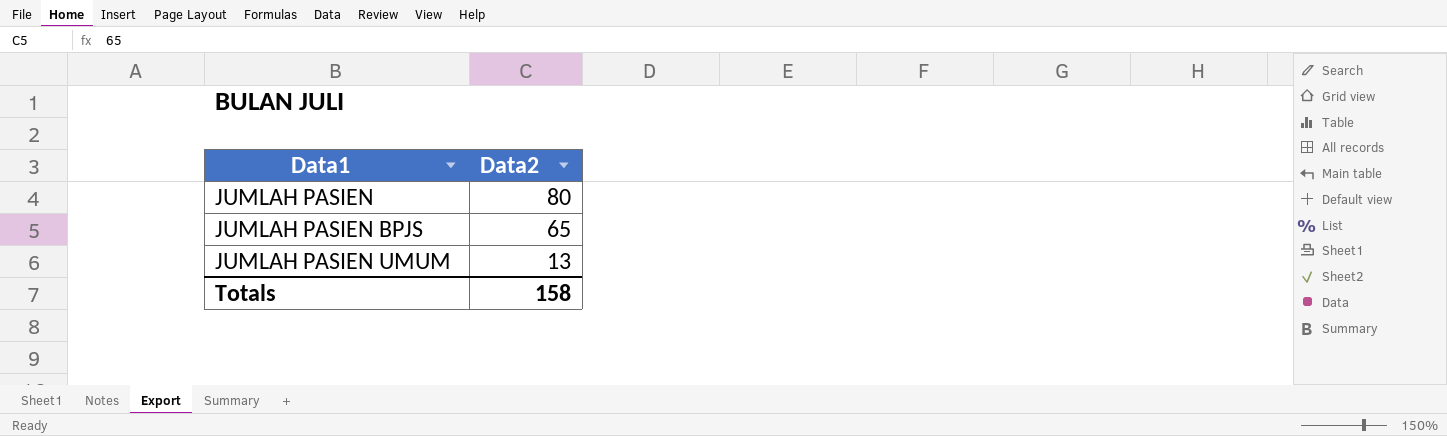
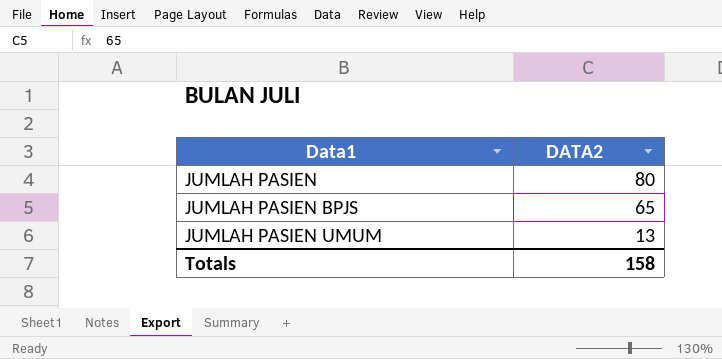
column name: Data2 -> DATA2

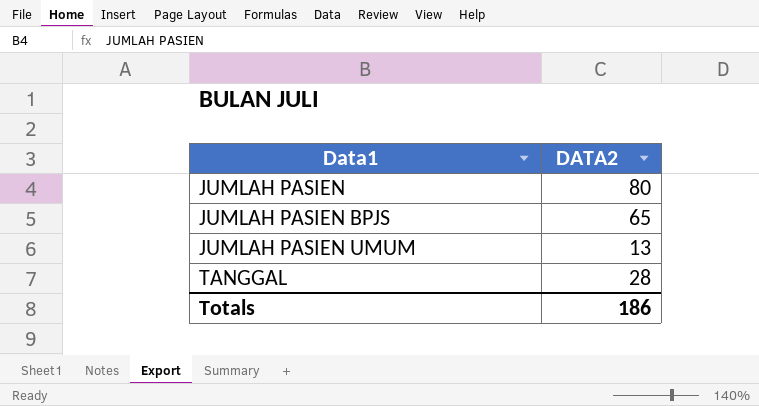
row TANGGAL: none -> 28
Totals | DATA2: 158 -> 186

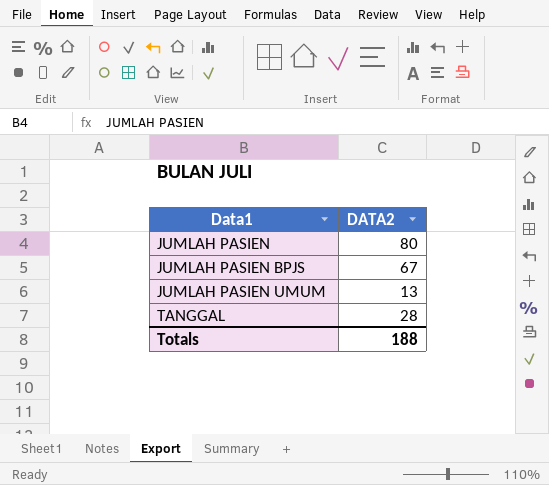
JUMLAH PASIEN BPJS | DATA2: 65 -> 67
Totals | DATA2: 186 -> 188

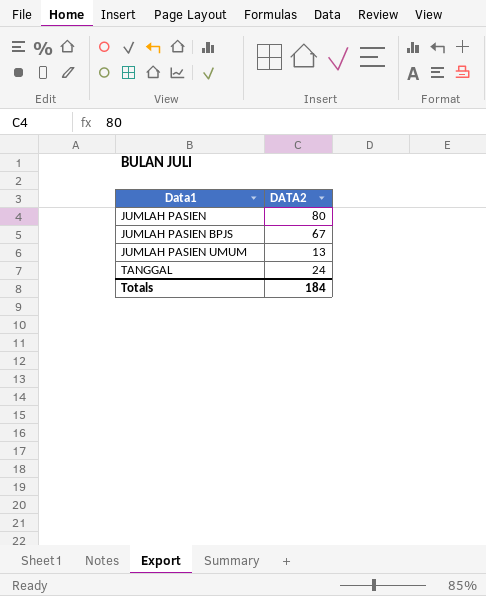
TANGGAL | DATA2: 28 -> 24
Totals | DATA2: 188 -> 184

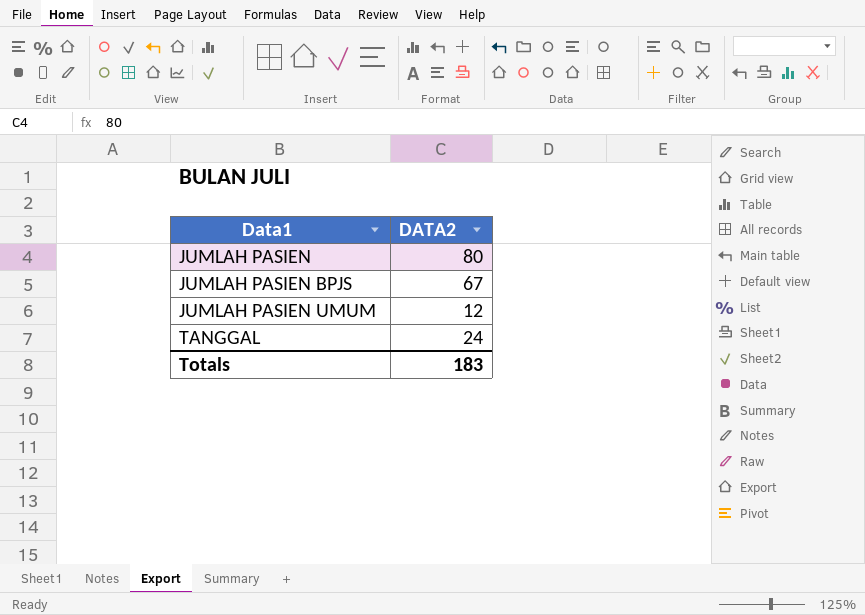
JUMLAH PASIEN UMUM | DATA2: 13 -> 12
Totals | DATA2: 184 -> 183

